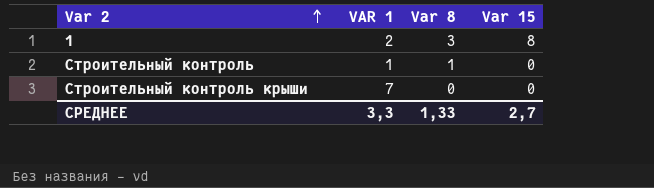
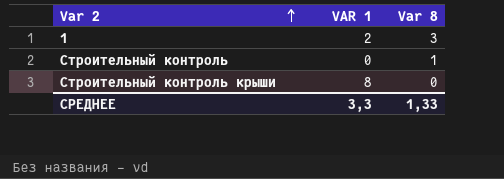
column Var 15 | position: 4 -> none
Строительный контроль | VAR 1: 1 -> 0
Строительный контроль крыши | VAR 1: 7 -> 8

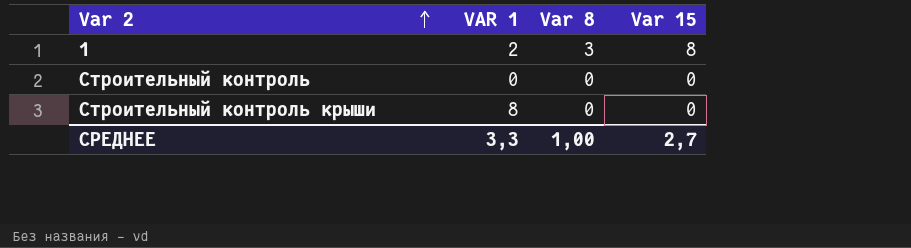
column Var 15 | position: none -> 4
Строительный контроль | Var 8: 1 -> 0
СРЕДНЕЕ | Var 8: 1,33 -> 1,00

